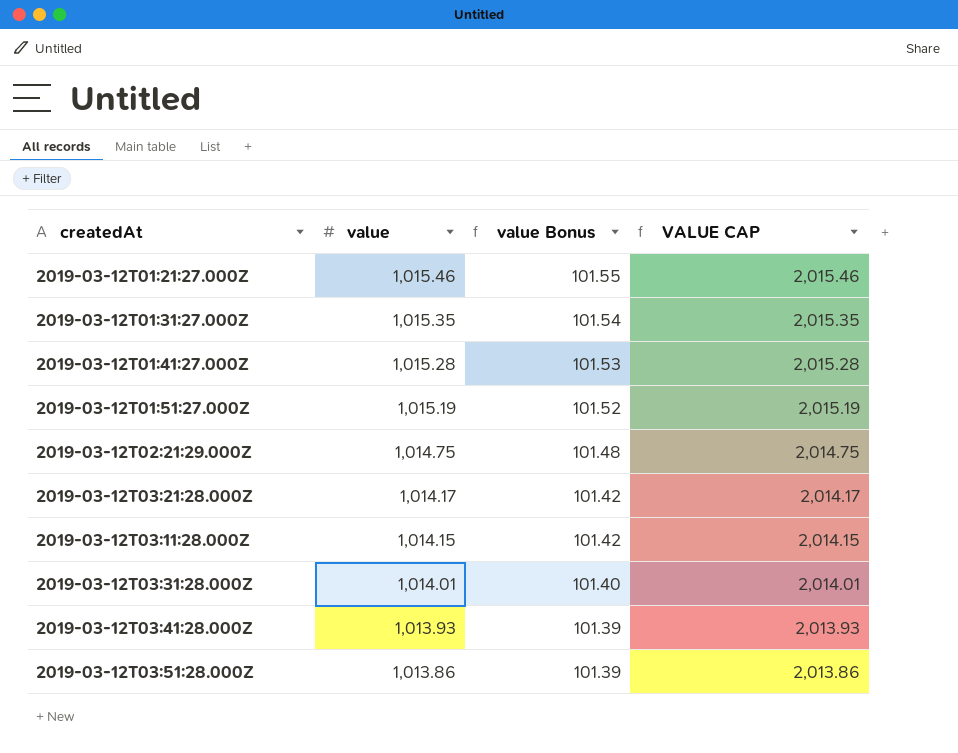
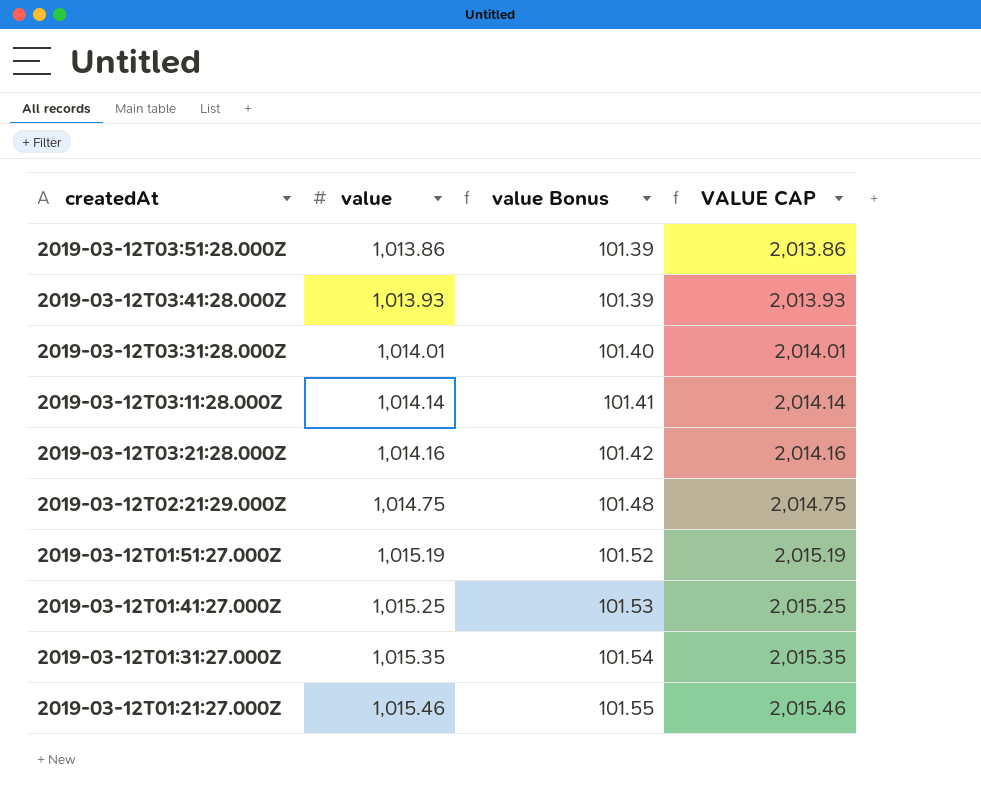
row order: value descending -> value ascending
2019-03-12T03:11:28.000Z | value: 1,014.15 -> 1,014.14
2019-03-12T03:11:28.000Z | value Bonus: 101.42 -> 101.41
2019-03-12T03:11:28.000Z | VALUE CAP: 2,014.15 -> 2,014.14
2019-03-12T03:21:28.000Z | value: 1,014.17 -> 1,014.16
2019-03-12T03:21:28.000Z | VALUE CAP: 2,014.17 -> 2,014.16
2019-03-12T01:41:27.000Z | value: 1,015.28 -> 1,015.25
2019-03-12T01:41:27.000Z | VALUE CAP: 2,015.28 -> 2,015.25

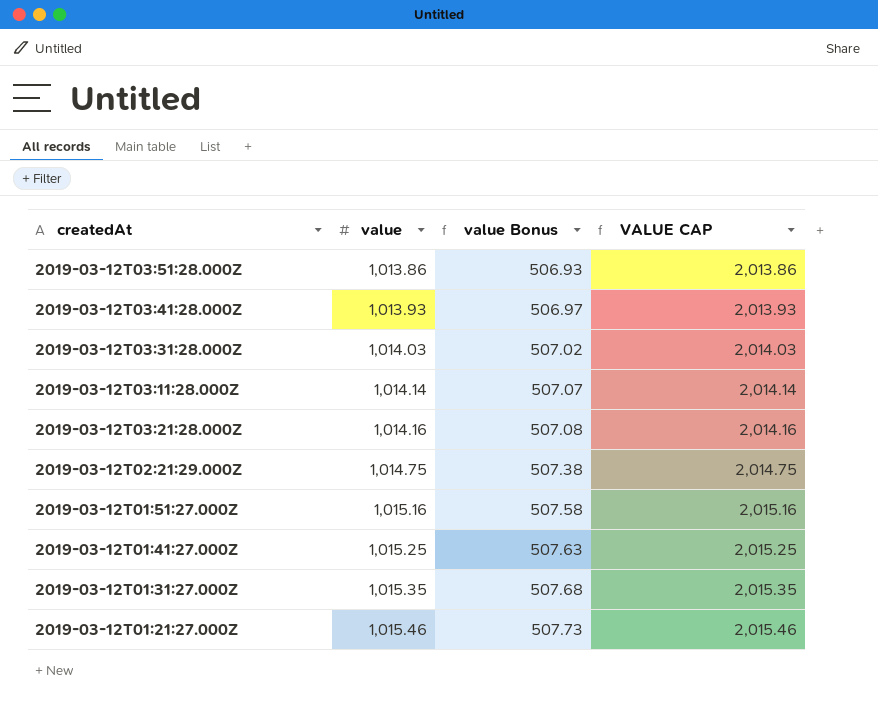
column value Bonus | formula: [value] * 0.1 -> [value] * 0.5
2019-03-12T03:31:28.000Z | value: 1,014.01 -> 1,014.03
2019-03-12T03:31:28.000Z | VALUE CAP: 2,014.01 -> 2,014.03
2019-03-12T01:51:27.000Z | value: 1,015.19 -> 1,015.16
2019-03-12T01:51:27.000Z | VALUE CAP: 2,015.19 -> 2,015.16

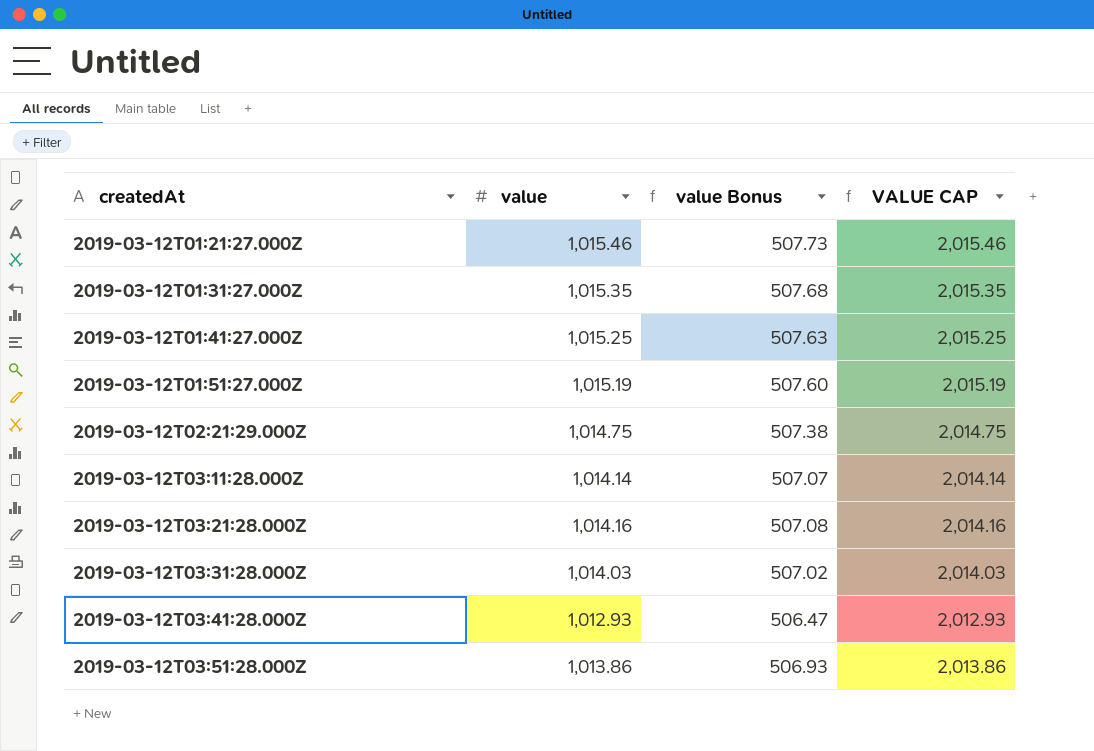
row order: value ascending -> createdAt ascending
2019-03-12T01:51:27.000Z | value: 1,015.16 -> 1,015.19
2019-03-12T01:51:27.000Z | value Bonus: 507.58 -> 507.60
2019-03-12T01:51:27.000Z | VALUE CAP: 2,015.16 -> 2,015.19
2019-03-12T03:41:28.000Z | value: 1,013.93 -> 1,012.93
2019-03-12T03:41:28.000Z | value Bonus: 506.97 -> 506.47
2019-03-12T03:41:28.000Z | VALUE CAP: 2,013.93 -> 2,012.93

